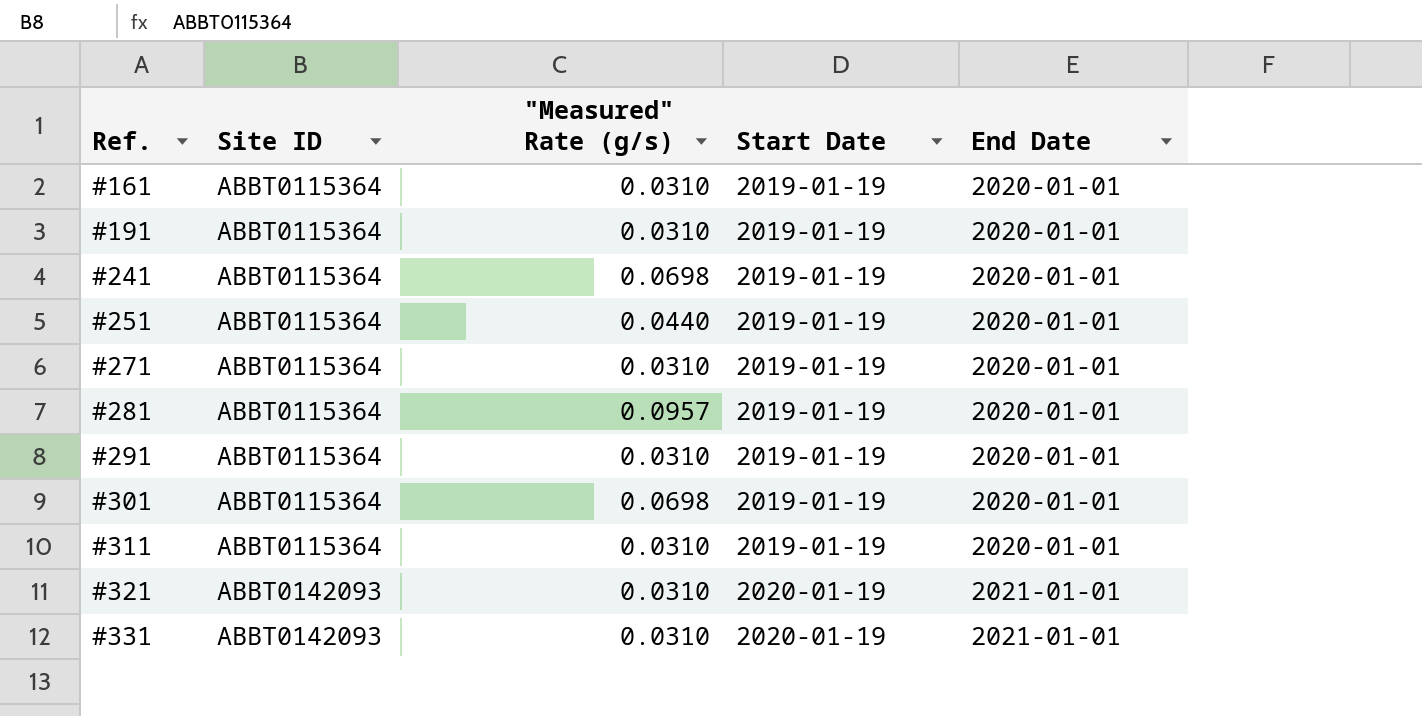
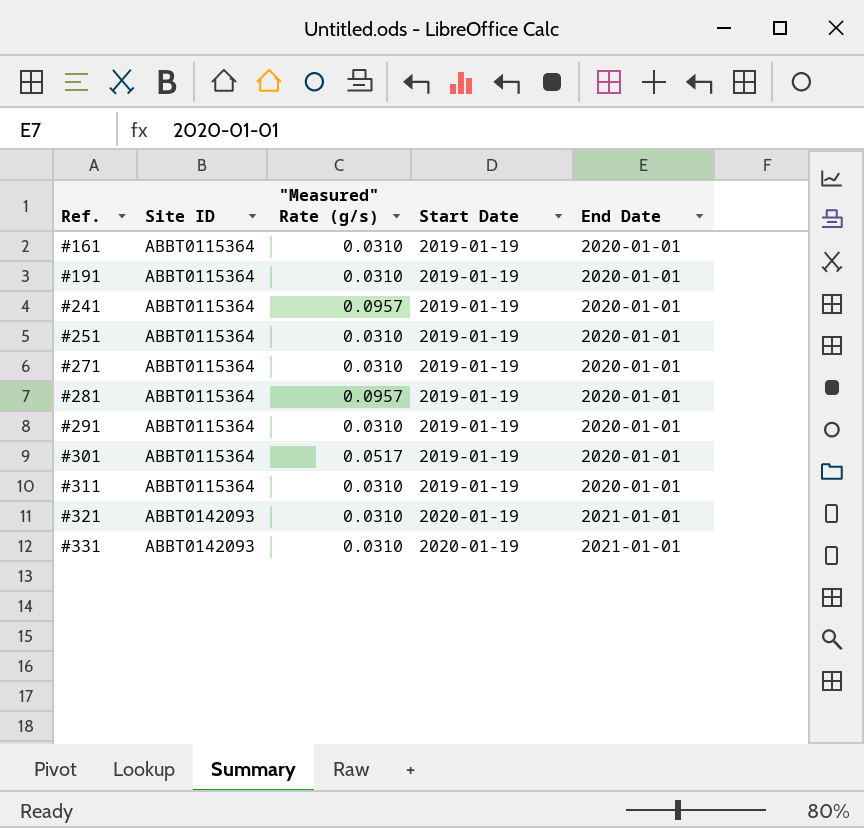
#241 | "Measured" Rate (g/s): 0.0698 -> 0.0957
#251 | "Measured" Rate (g/s): 0.0440 -> 0.0310
#301 | "Measured" Rate (g/s): 0.0698 -> 0.0517

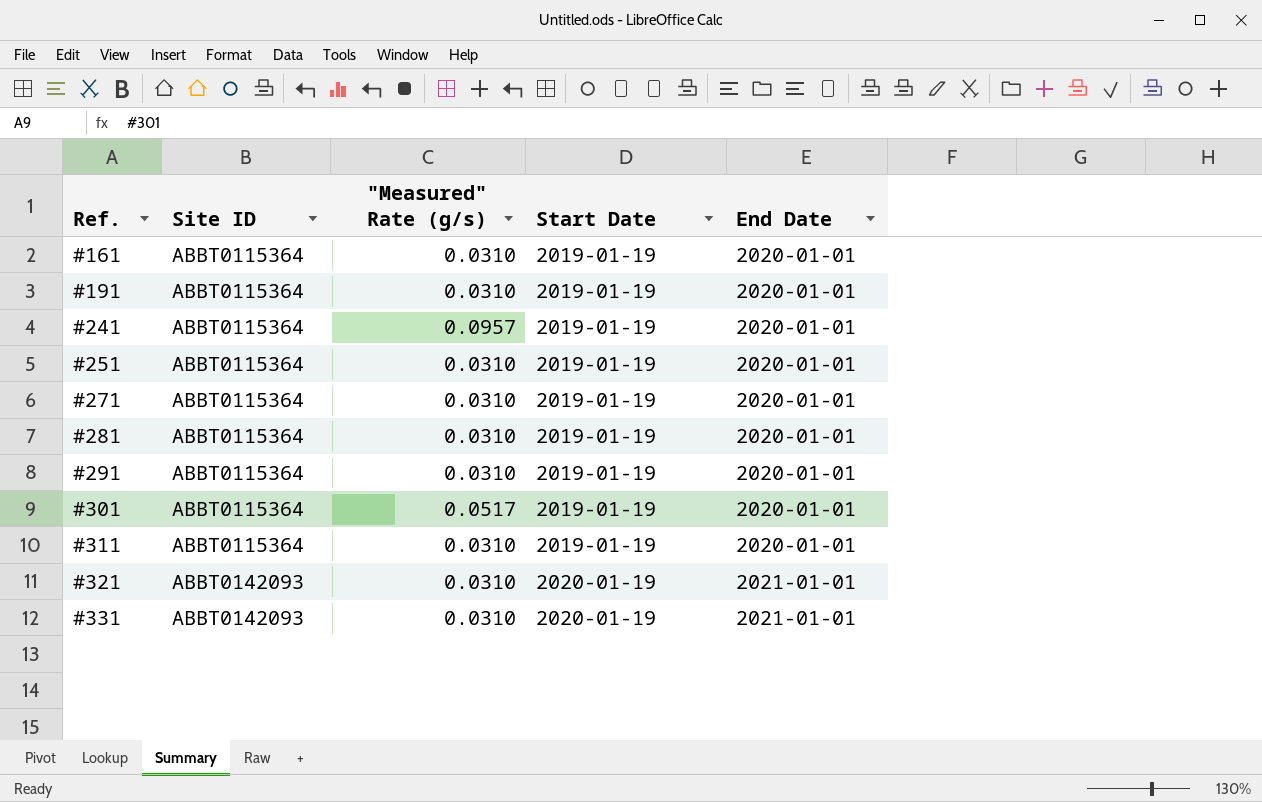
#281 | "Measured" Rate (g/s): 0.0957 -> 0.0310

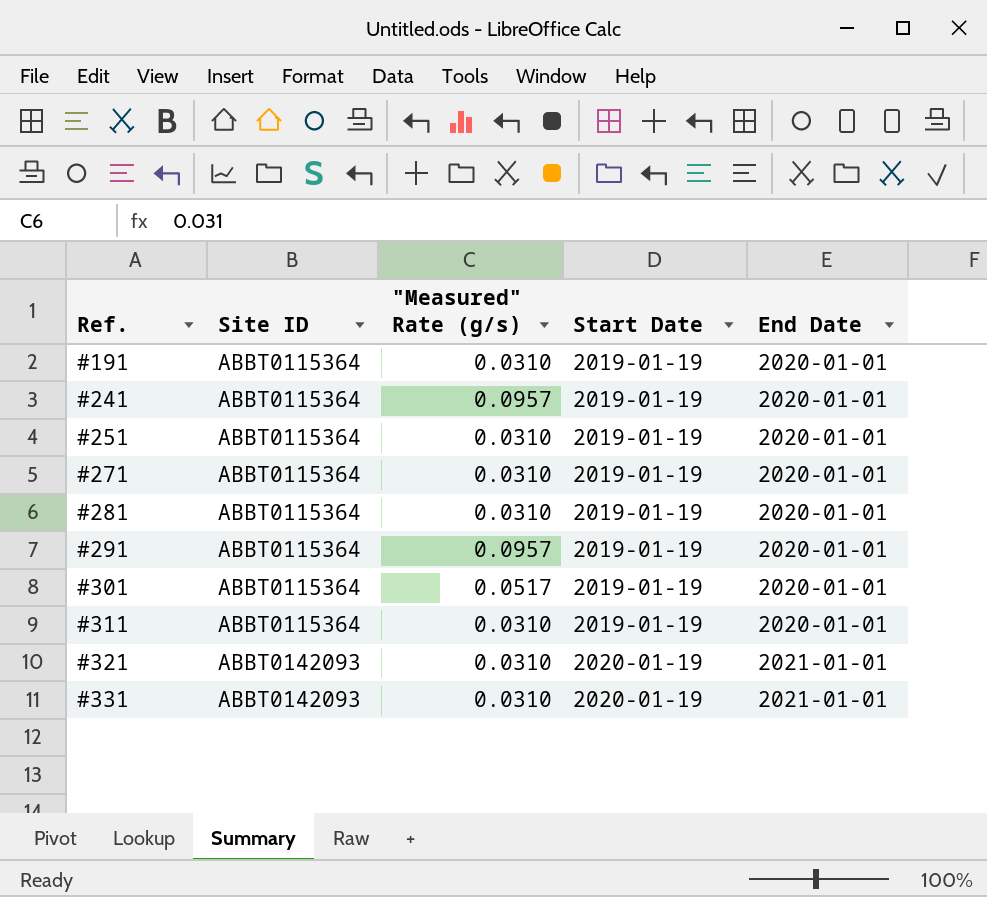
row #161: ABBT0115364 | 0.0310 | 2019-01-19 | 2020-01-01 -> none
#291 | "Measured" Rate (g/s): 0.0310 -> 0.0957

